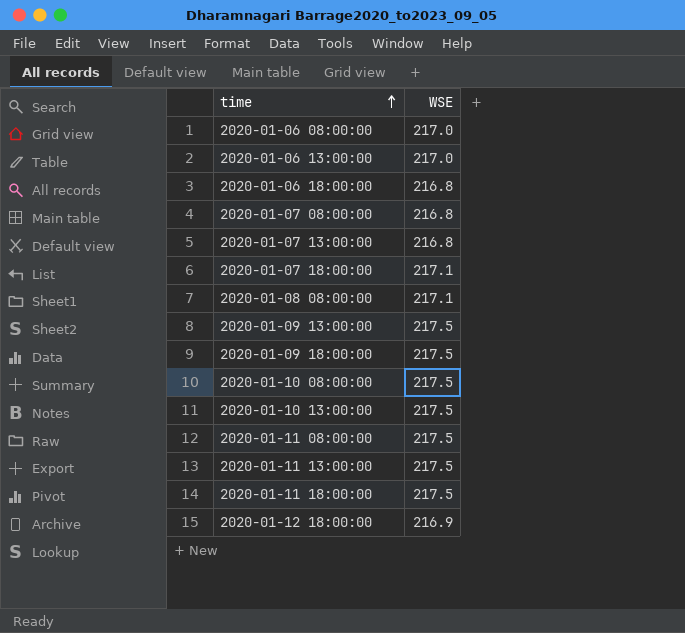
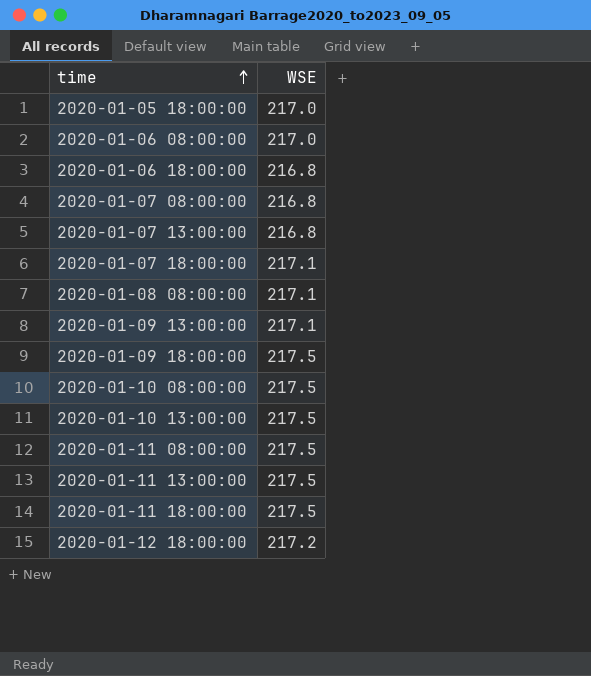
row 2020-01-06 13:00:00: 217.0 -> none
row 2020-01-05 18:00:00: none -> 217.0
2020-01-09 13:00:00 | WSE: 217.5 -> 217.1
2020-01-12 18:00:00 | WSE: 216.9 -> 217.2

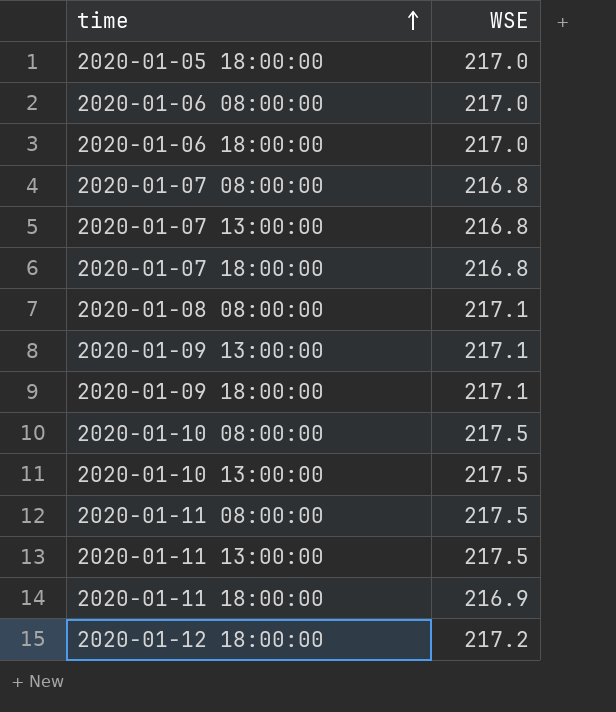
2020-01-06 18:00:00 | WSE: 216.8 -> 217.0
2020-01-07 18:00:00 | WSE: 217.1 -> 216.8
2020-01-09 18:00:00 | WSE: 217.5 -> 217.1
2020-01-11 18:00:00 | WSE: 217.5 -> 216.9

